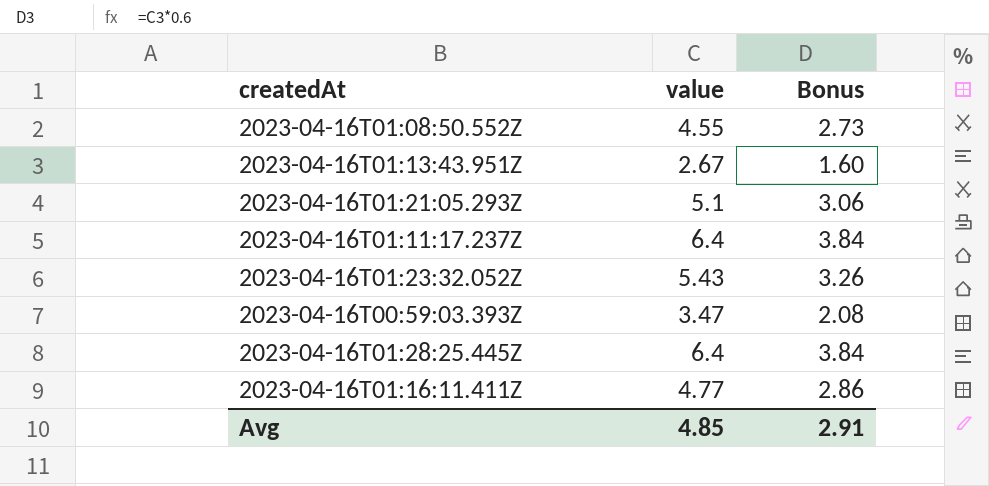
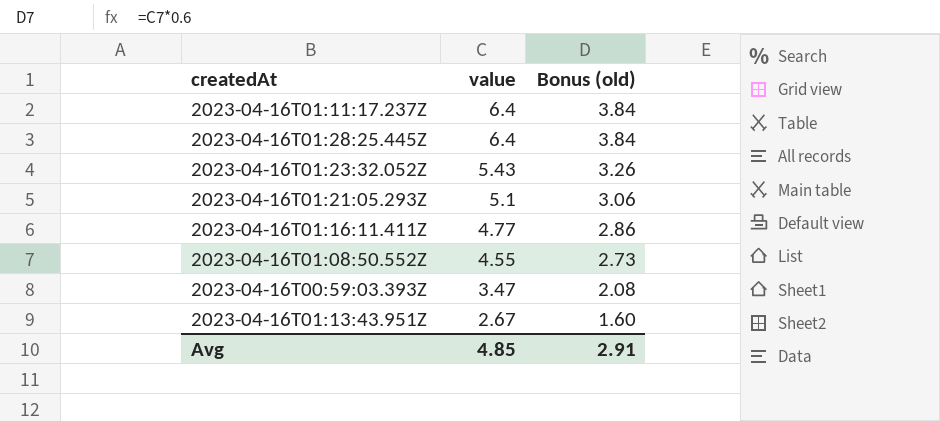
row order: none -> value descending
column name: Bonus -> Bonus (old)

